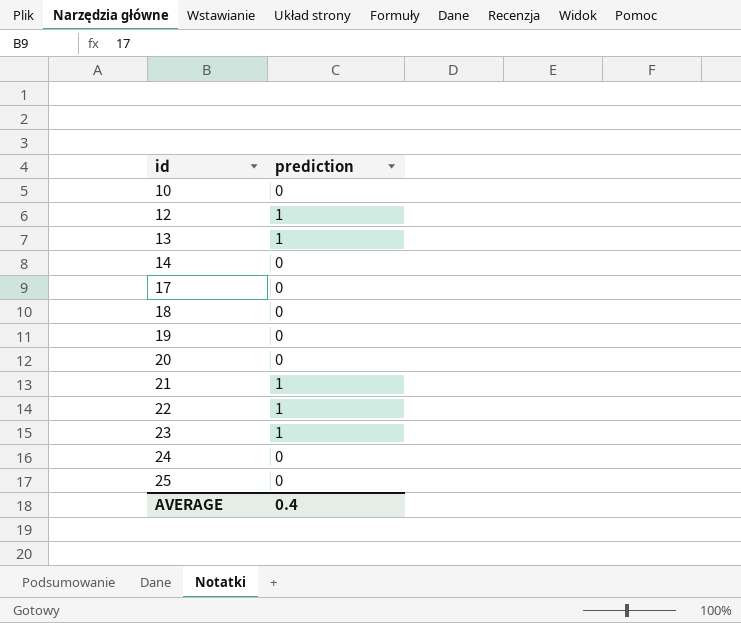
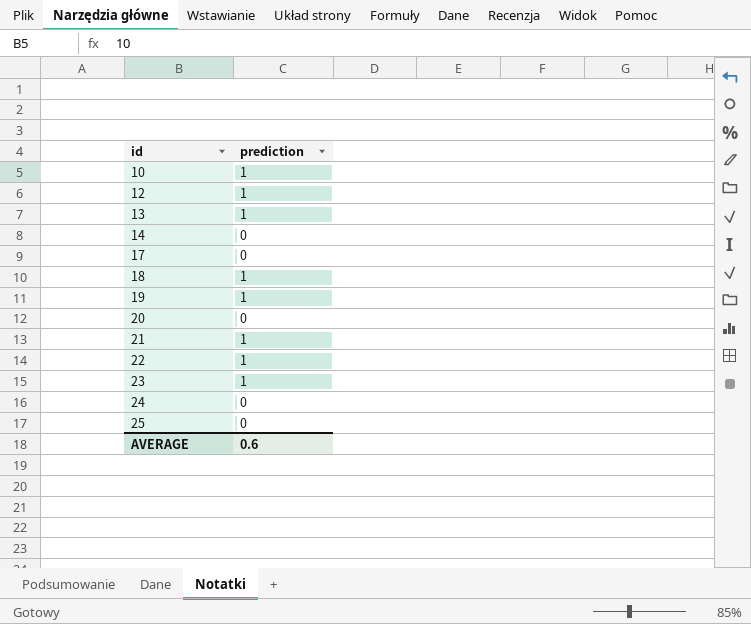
10 | prediction: 0 -> 1
18 | prediction: 0 -> 1
19 | prediction: 0 -> 1
AVERAGE | prediction: 0.4 -> 0.6

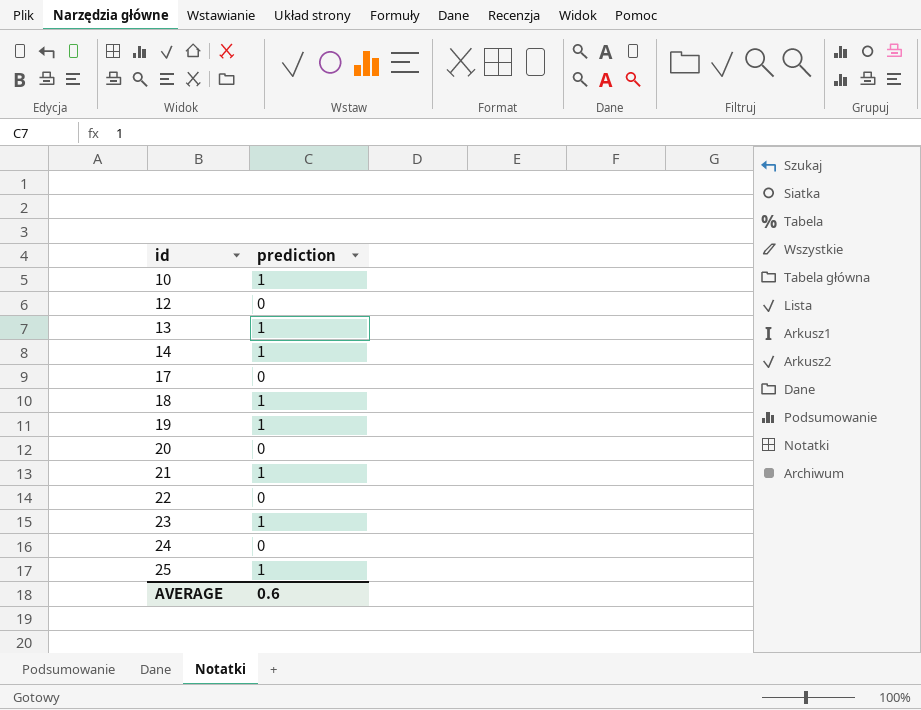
12 | prediction: 1 -> 0
14 | prediction: 0 -> 1
22 | prediction: 1 -> 0
25 | prediction: 0 -> 1

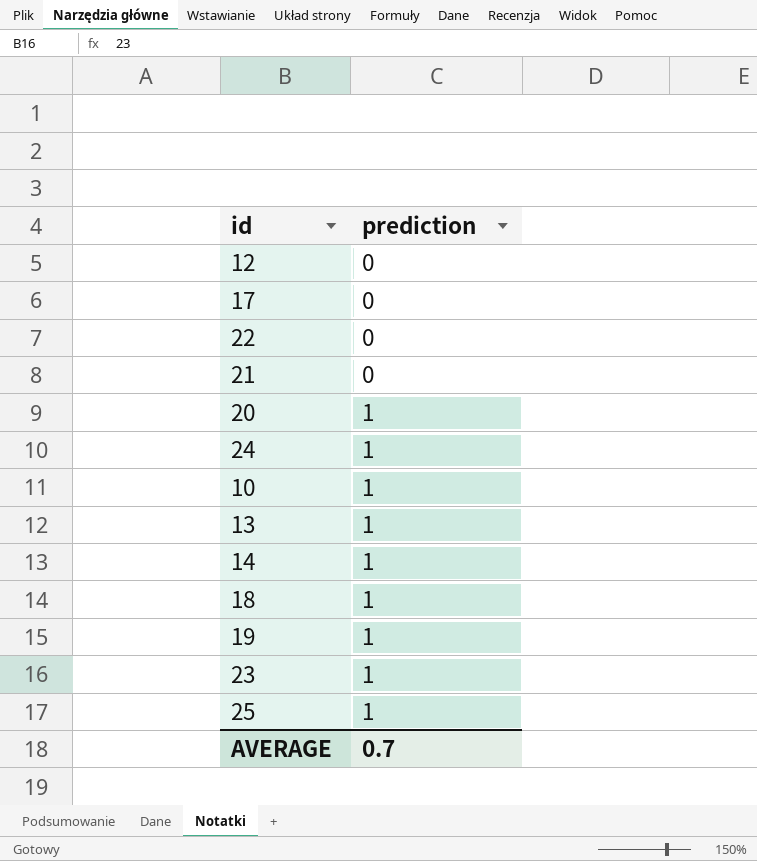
row order: id ascending -> prediction ascending
21 | prediction: 1 -> 0
20 | prediction: 0 -> 1
24 | prediction: 0 -> 1
AVERAGE | prediction: 0.6 -> 0.7

